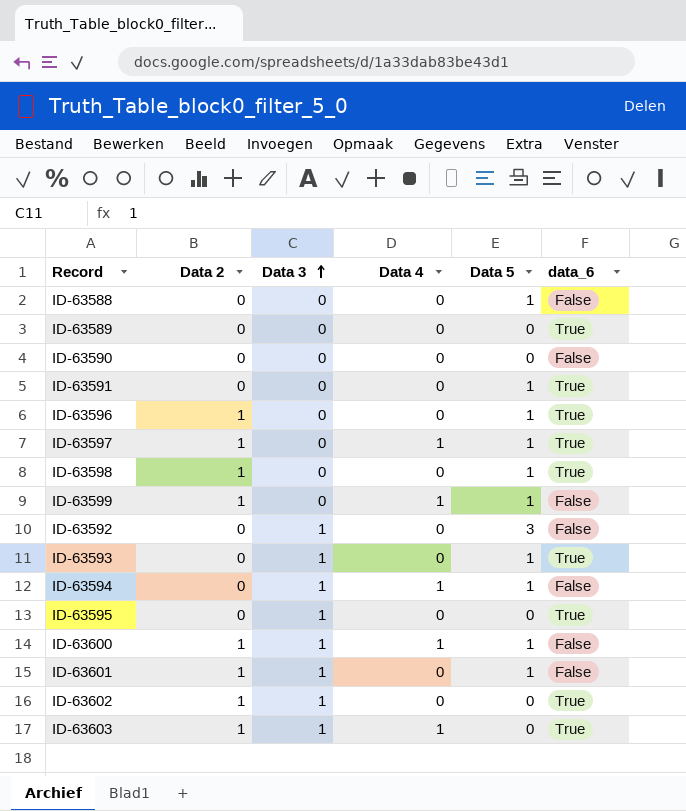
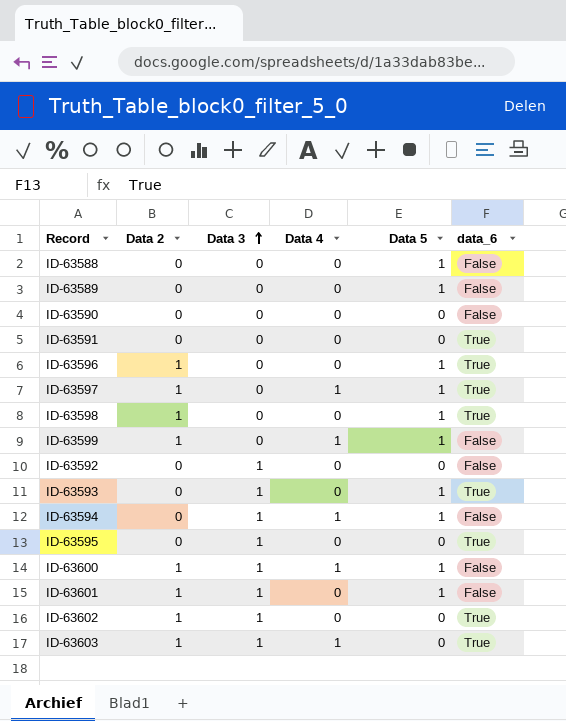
ID-63589 | Data 5: 0 -> 1
ID-63589 | data_6: True -> False
ID-63591 | Data 5: 1 -> 0
ID-63592 | Data 5: 3 -> 0

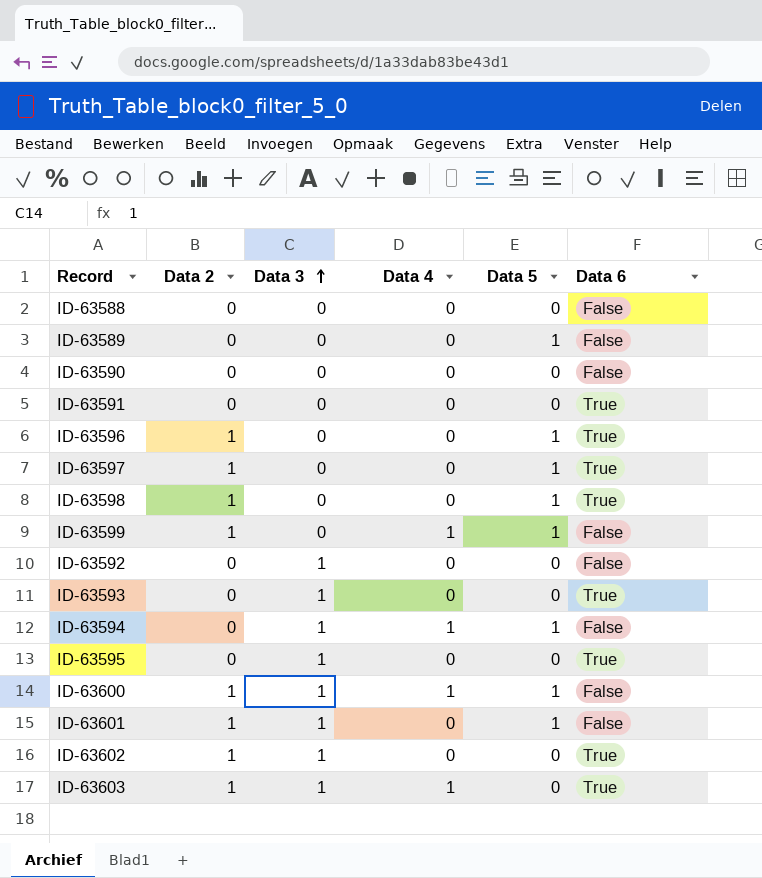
column name: data_6 -> Data 6
ID-63588 | Data 5: 1 -> 0
ID-63597 | Data 4: 1 -> 0
ID-63593 | Data 5: 1 -> 0

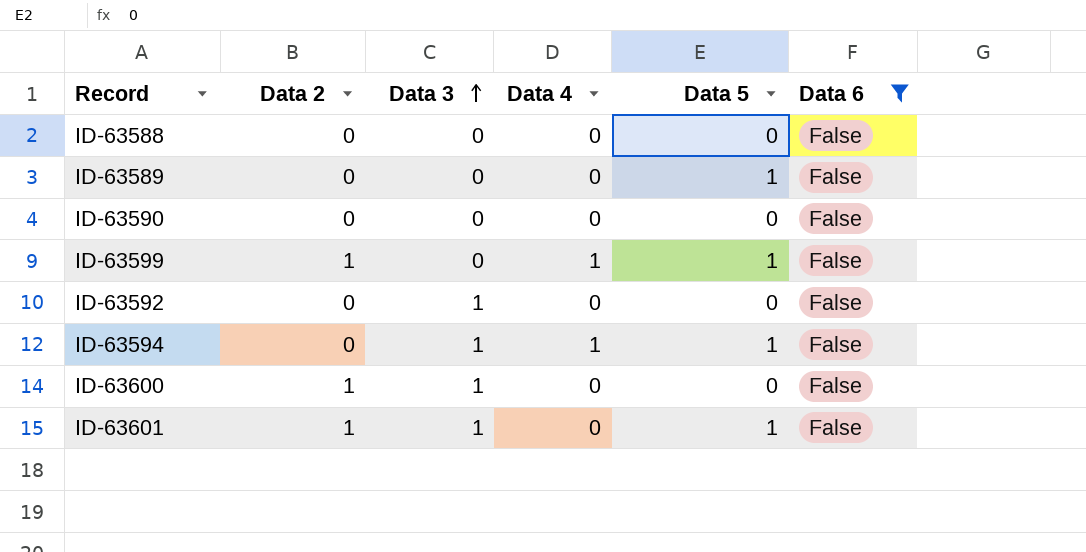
filter: none -> Data 6 = False
ID-63600 | Data 4: 1 -> 0
ID-63600 | Data 5: 1 -> 0

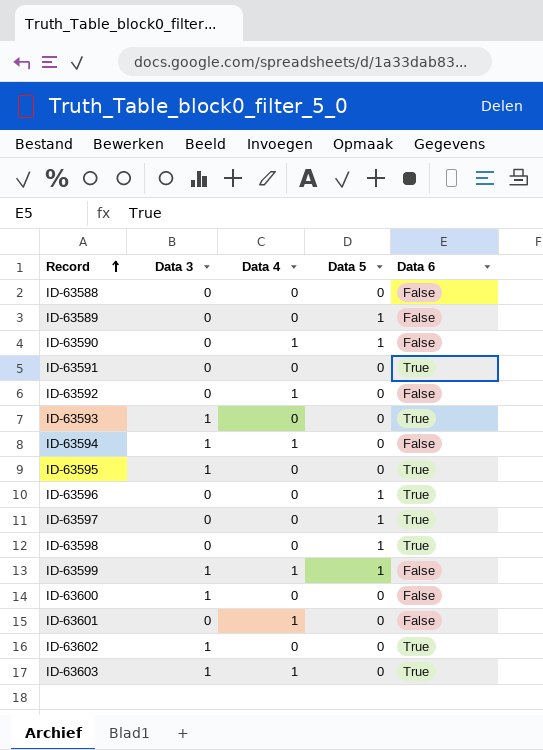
filter: Data 6 = False -> none
row order: Data 3 ascending -> Record ascending
column Data 2 | position: 2 -> none
ID-63590 | Data 4: 0 -> 1
ID-63590 | Data 5: 0 -> 1
ID-63592 | Data 3: 1 -> 0
ID-63592 | Data 4: 0 -> 1
ID-63594 | Data 5: 1 -> 0
ID-63599 | Data 3: 0 -> 1
ID-63601 | Data 3: 1 -> 0
ID-63601 | Data 4: 0 -> 1
ID-63601 | Data 5: 1 -> 0

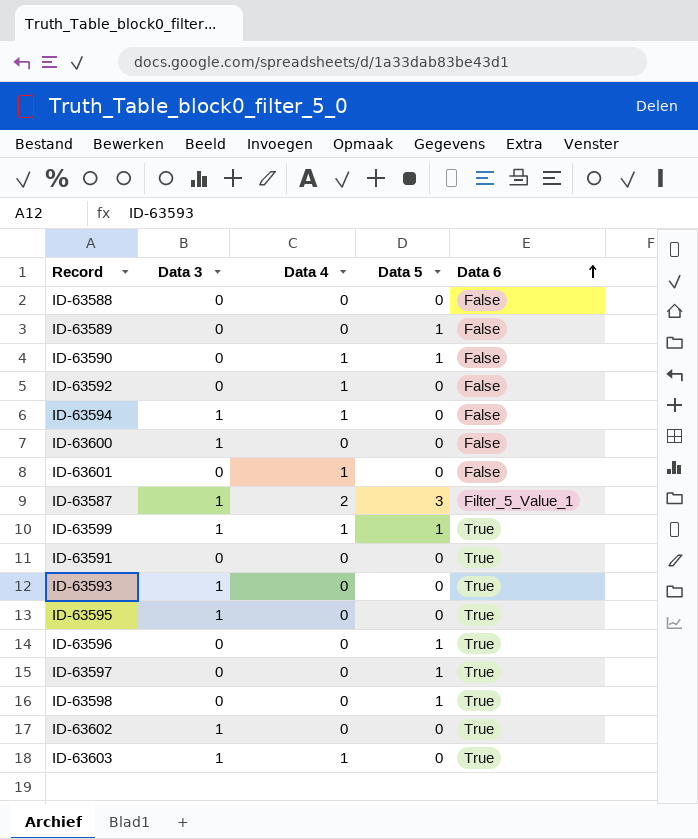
row order: Record ascending -> Data 6 ascending
row ID-63587: none -> 1 | 2 | 3 | Filter_5_Value_1
ID-63599 | Data 6: False -> True

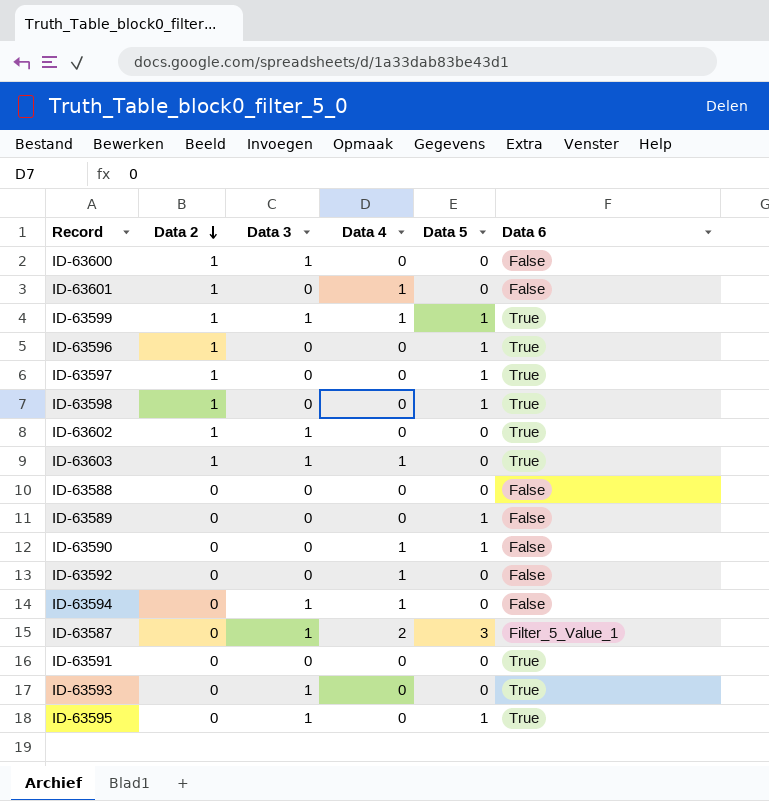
row order: Data 6 ascending -> Data 2 descending
column Data 2 | position: none -> 2
ID-63595 | Data 5: 0 -> 1

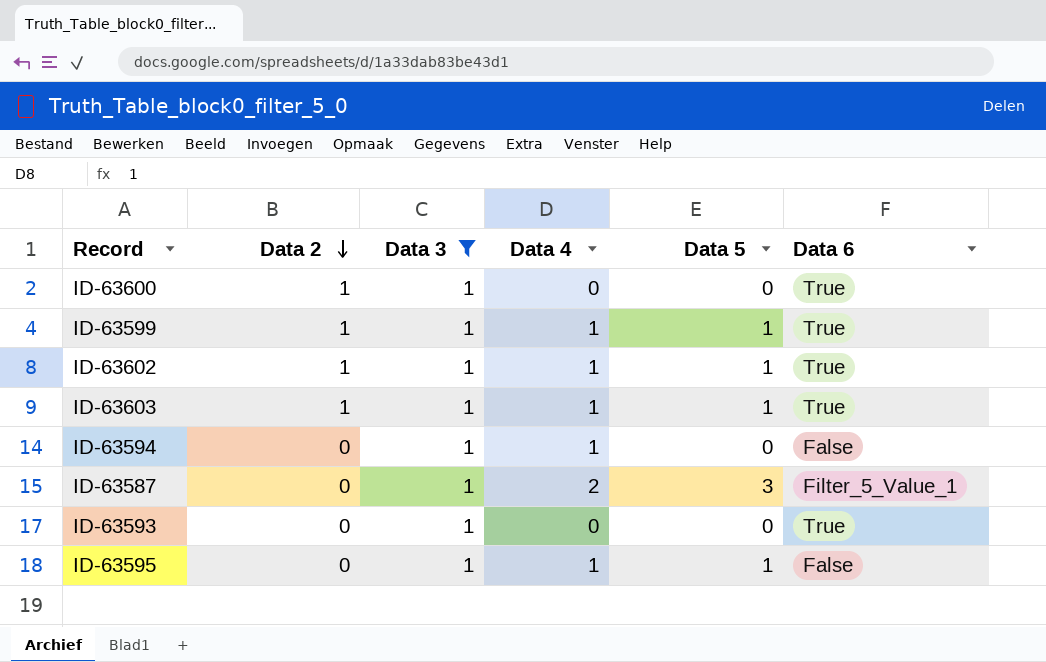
filter: none -> Data 3 = 1
ID-63600 | Data 6: False -> True
ID-63602 | Data 4: 0 -> 1
ID-63602 | Data 5: 0 -> 1
ID-63603 | Data 5: 0 -> 1
ID-63595 | Data 4: 0 -> 1
ID-63595 | Data 6: True -> False

